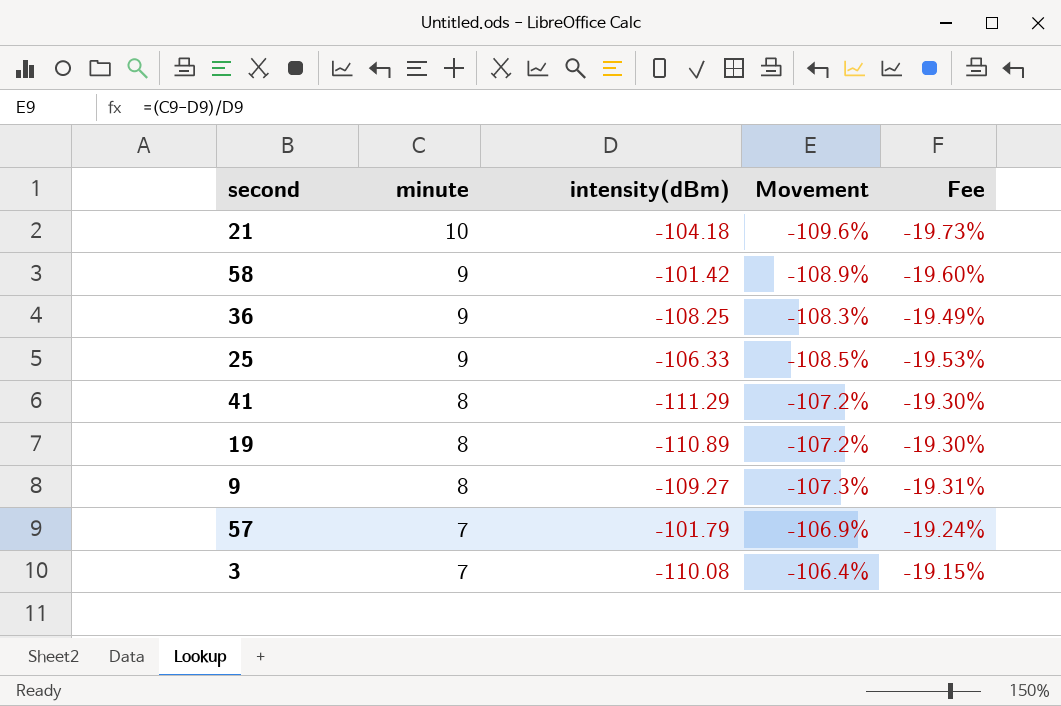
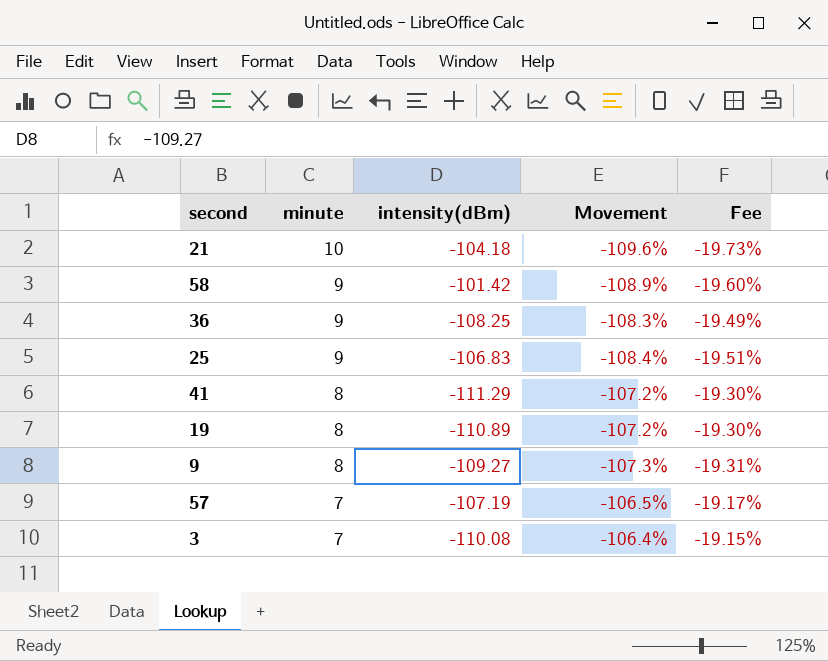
25 | intensity(dBm): -106.33 -> -106.83
25 | Movement: -108.5% -> -108.4%
25 | Fee: -19.53% -> -19.51%
57 | intensity(dBm): -101.79 -> -107.19
57 | Movement: -106.9% -> -106.5%
57 | Fee: -19.24% -> -19.17%

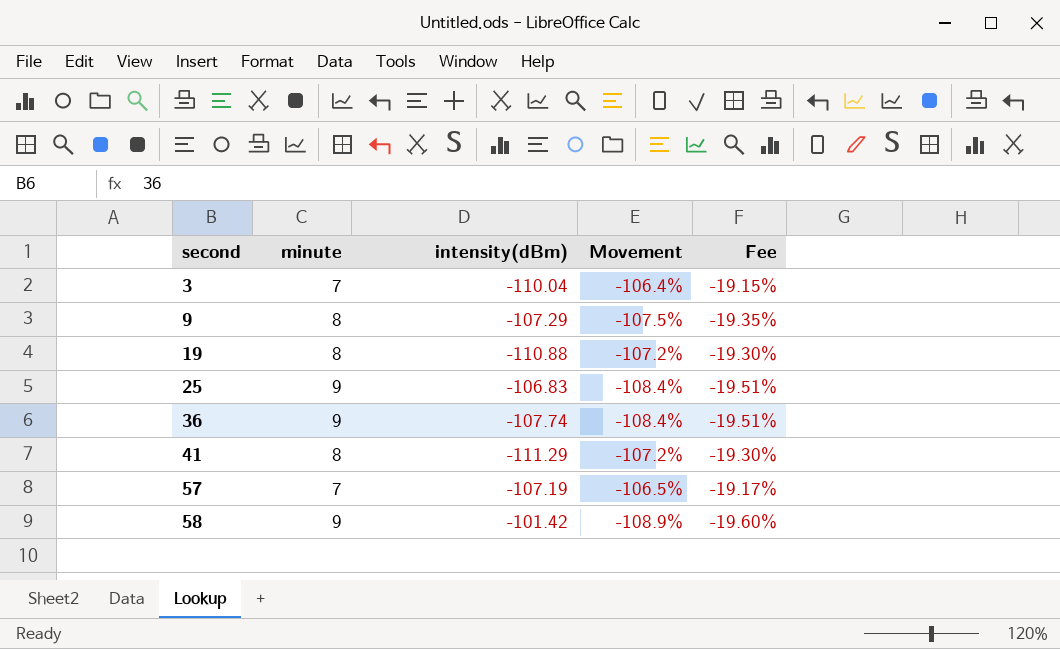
row order: minute descending -> second ascending
row 21: 10 | -104.18 | -109.6% | -19.73% -> none
3 | intensity(dBm): -110.08 -> -110.04
9 | intensity(dBm): -109.27 -> -107.29
9 | Movement: -107.3% -> -107.5%
9 | Fee: -19.31% -> -19.35%
19 | intensity(dBm): -110.89 -> -110.88
36 | intensity(dBm): -108.25 -> -107.74
36 | Movement: -108.3% -> -108.4%
36 | Fee: -19.49% -> -19.51%

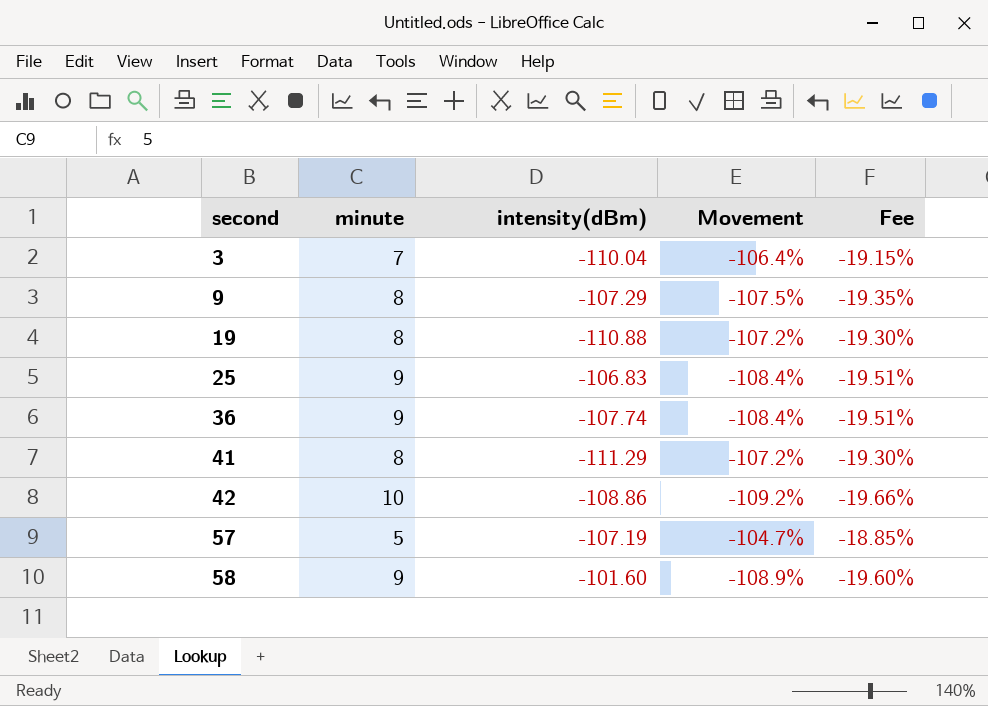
row 42: none -> 10 | -108.86 | -109.2% | -19.66%
57 | minute: 7 -> 5
57 | Movement: -106.5% -> -104.7%
57 | Fee: -19.17% -> -18.85%
58 | intensity(dBm): -101.42 -> -101.60

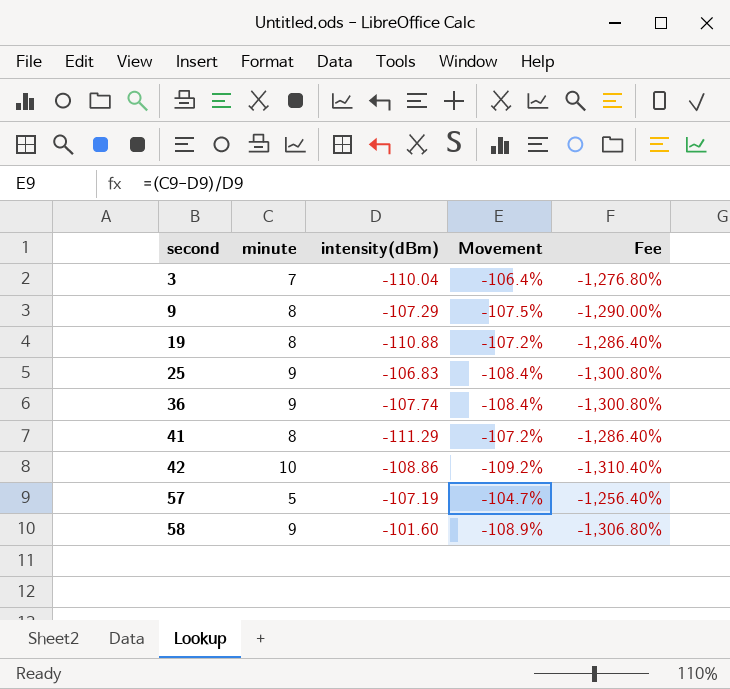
column Fee | formula: [Movement] * 0.18 -> [Movement] * 12

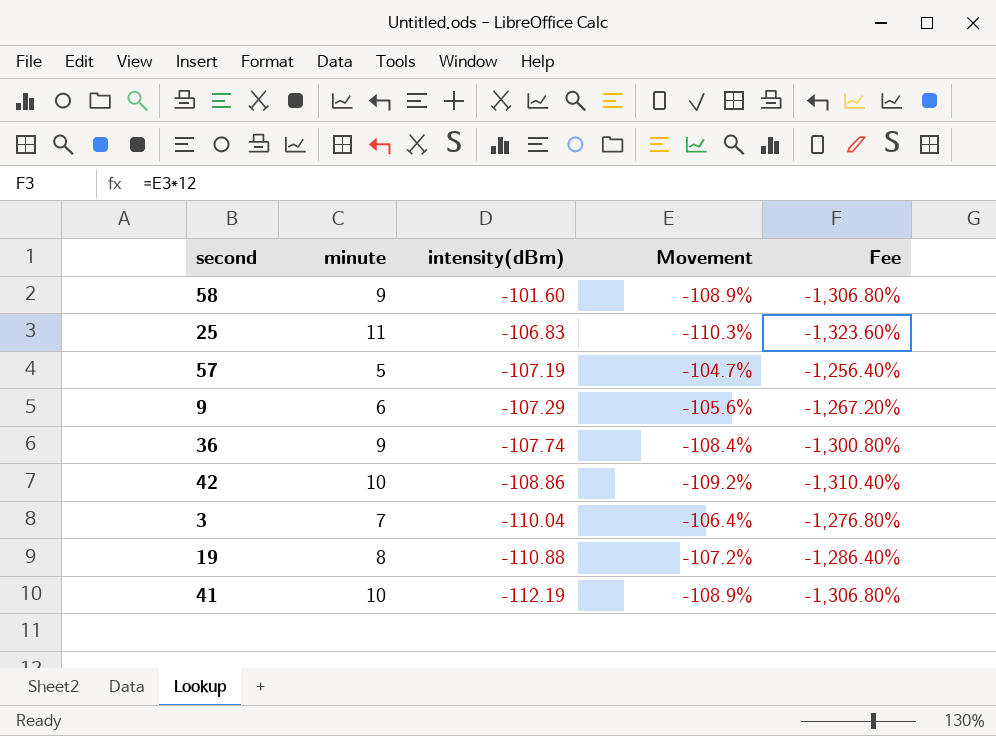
row order: second ascending -> intensity(dBm) descending
25 | minute: 9 -> 11
25 | Movement: -108.4% -> -110.3%
25 | Fee: -1,300.80% -> -1,323.60%
9 | minute: 8 -> 6
9 | Movement: -107.5% -> -105.6%
9 | Fee: -1,290.00% -> -1,267.20%
41 | minute: 8 -> 10
41 | intensity(dBm): -111.29 -> -112.19
41 | Movement: -107.2% -> -108.9%
41 | Fee: -1,286.40% -> -1,306.80%

